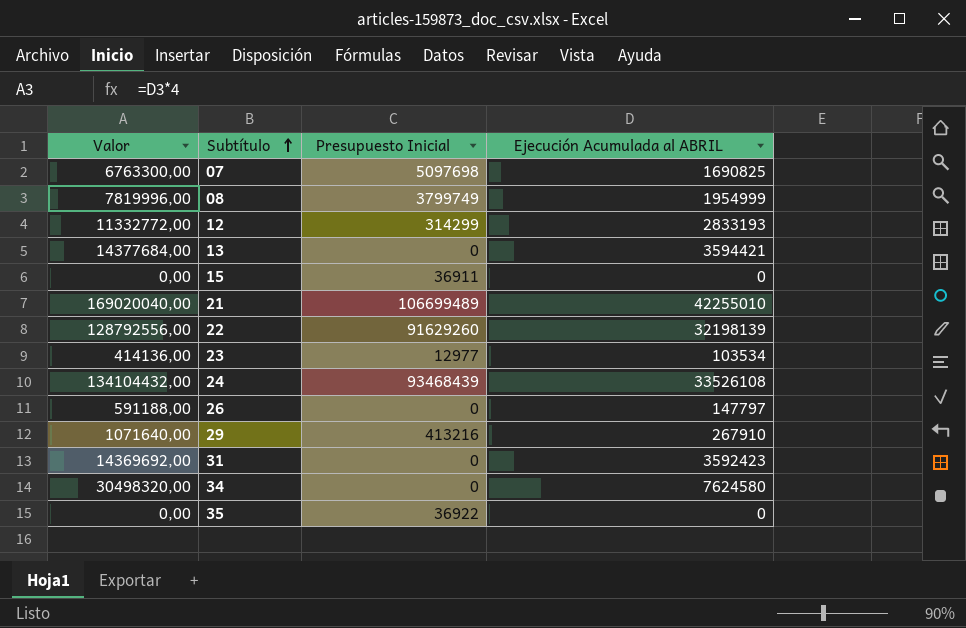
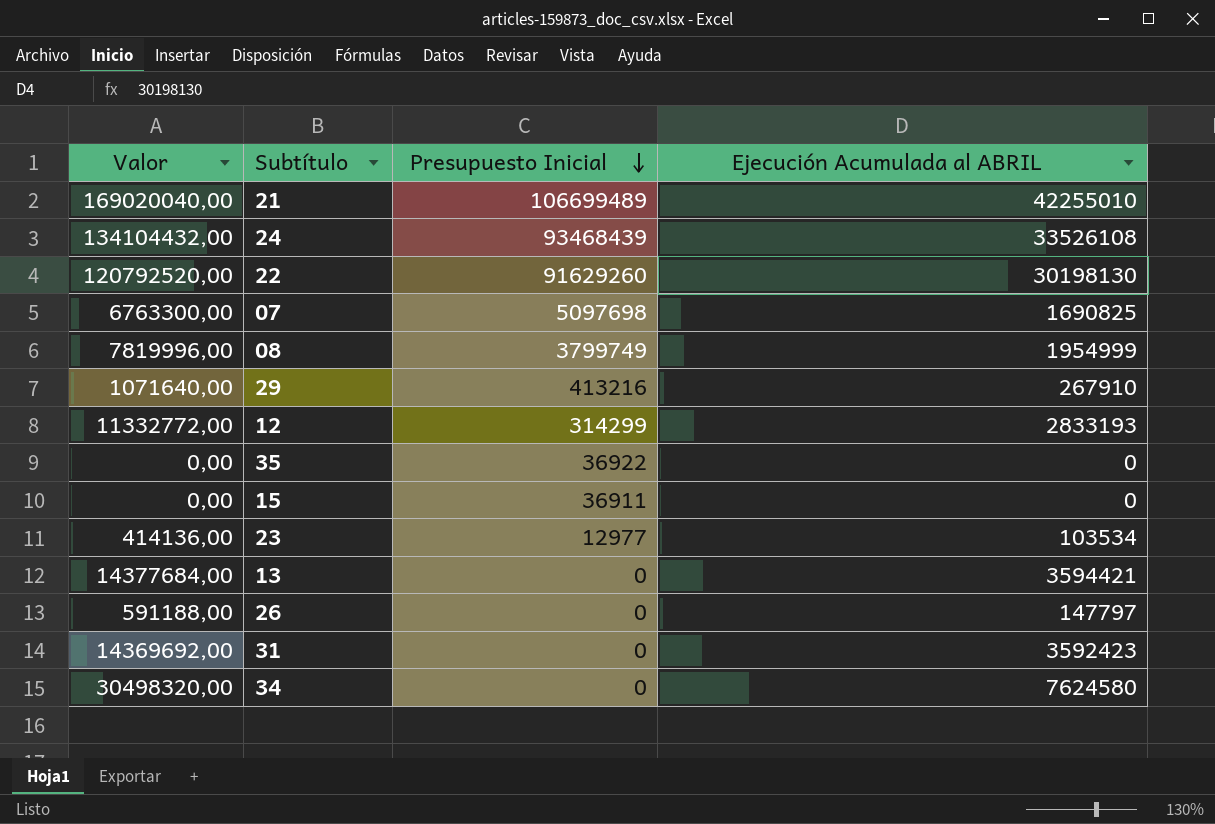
row order: Subtítulo ascending -> Presupuesto Inicial descending
22 | Valor: 128792556,00 -> 120792520,00
22 | Ejecución Acumulada al ABRIL: 32198139 -> 30198130

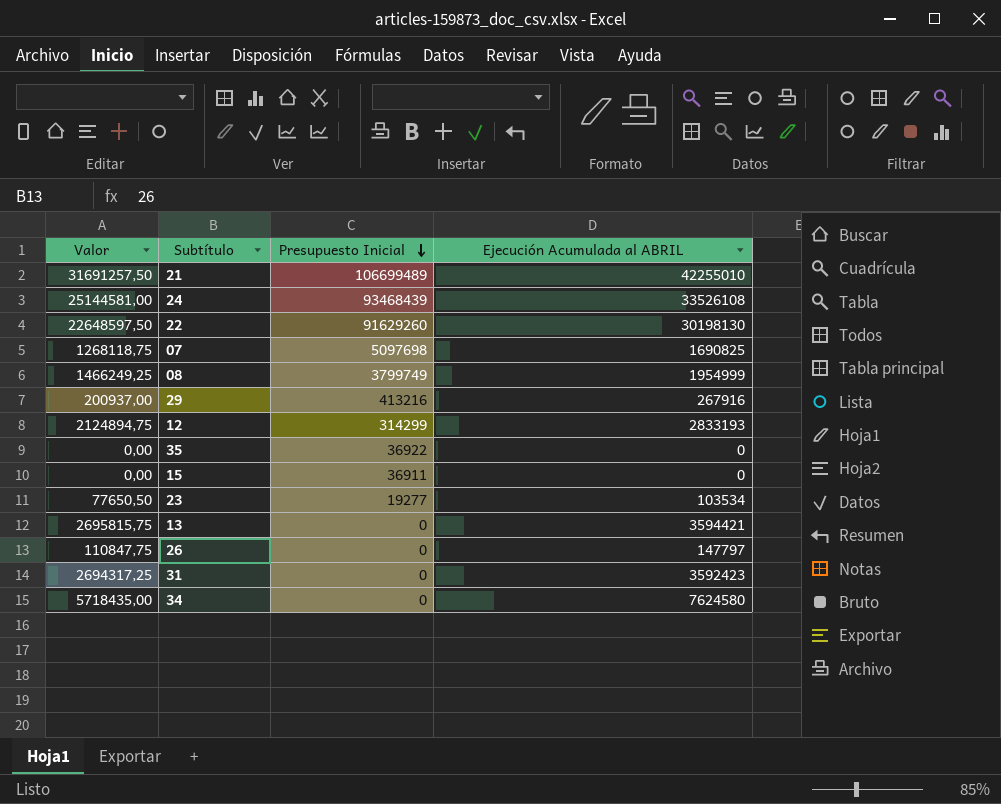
column Valor | formula: [Ejecución Acumulada al ABRIL] * 4 -> [Ejecución Acumulada al ABRIL] * 0,75
29 | Ejecución Acumulada al ABRIL: 267910 -> 267916
23 | Presupuesto Inicial: 12977 -> 19277

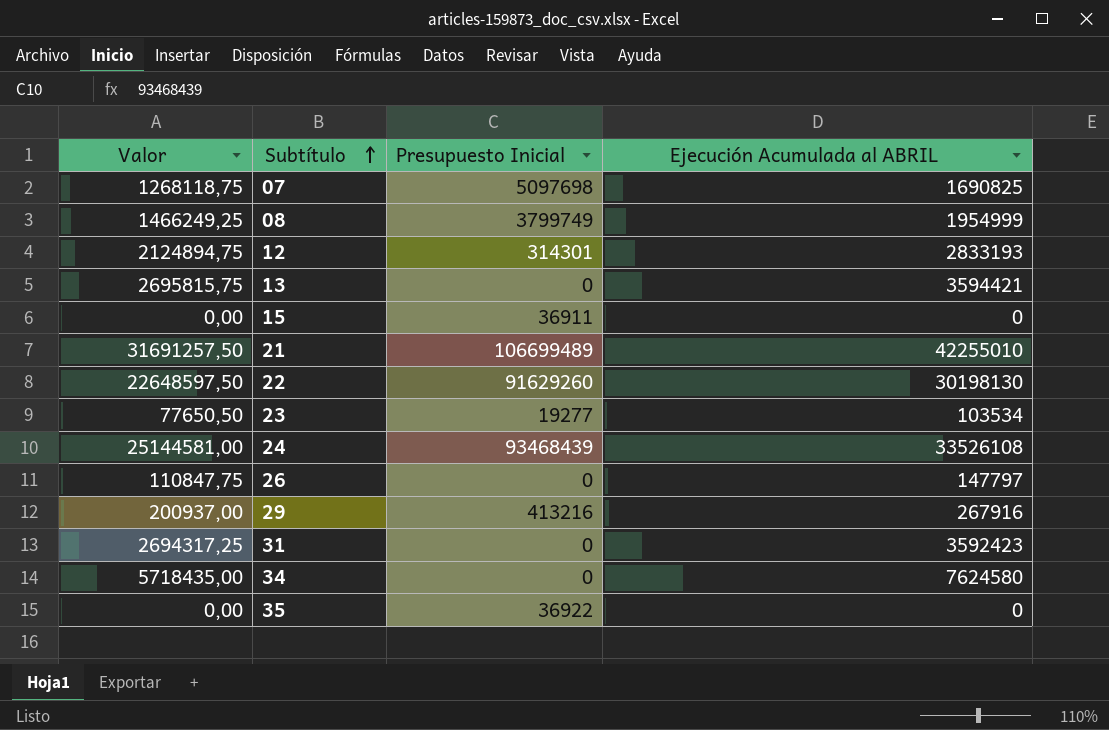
row order: Presupuesto Inicial descending -> Subtítulo ascending
12 | Presupuesto Inicial: 314299 -> 314301

